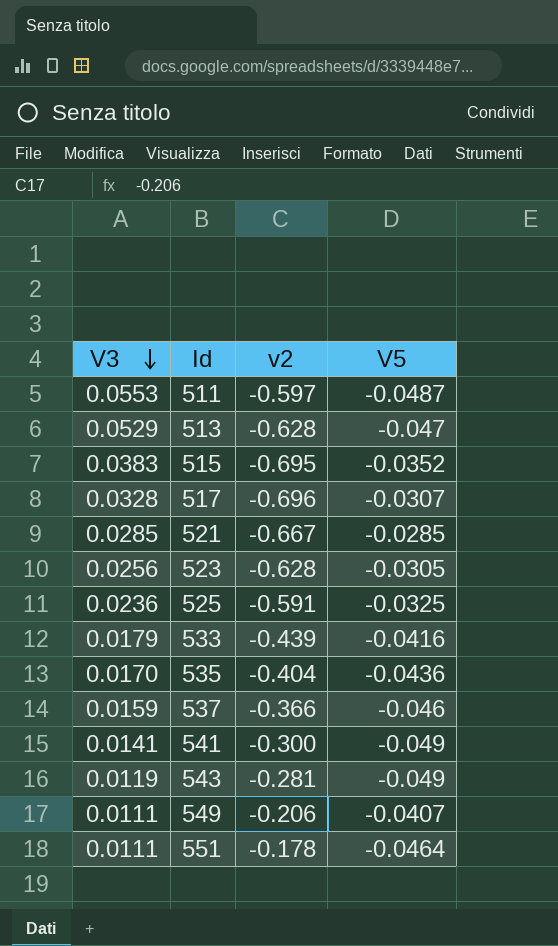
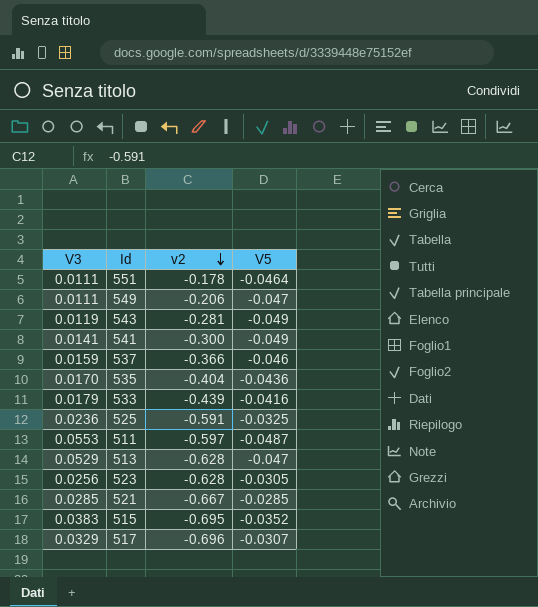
row order: V3 descending -> v2 descending
549 | V5: -0.0407 -> -0.047
517 | V3: 0.0328 -> 0.0329

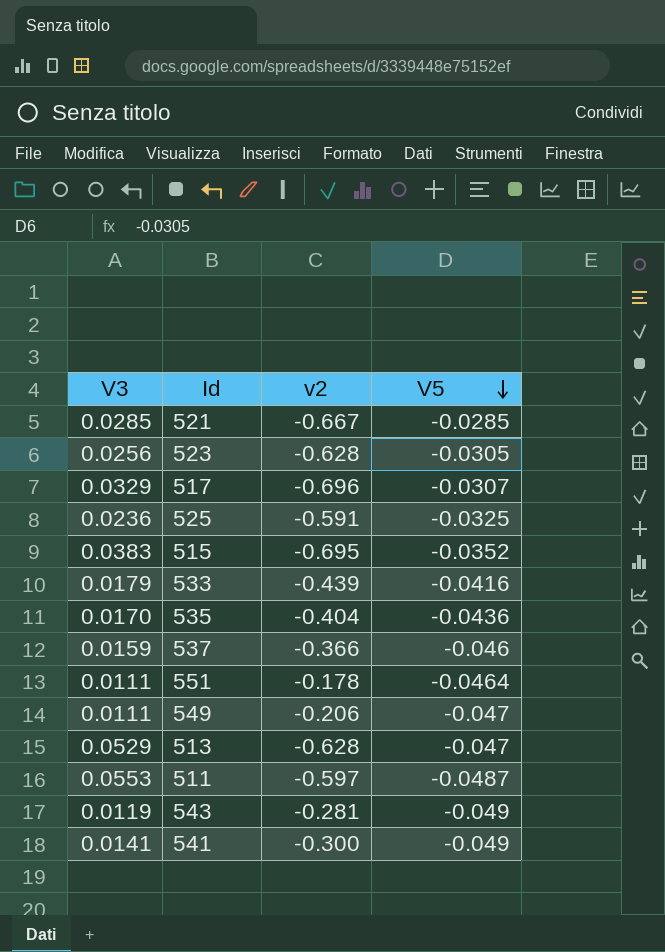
row order: v2 descending -> V5 descending

